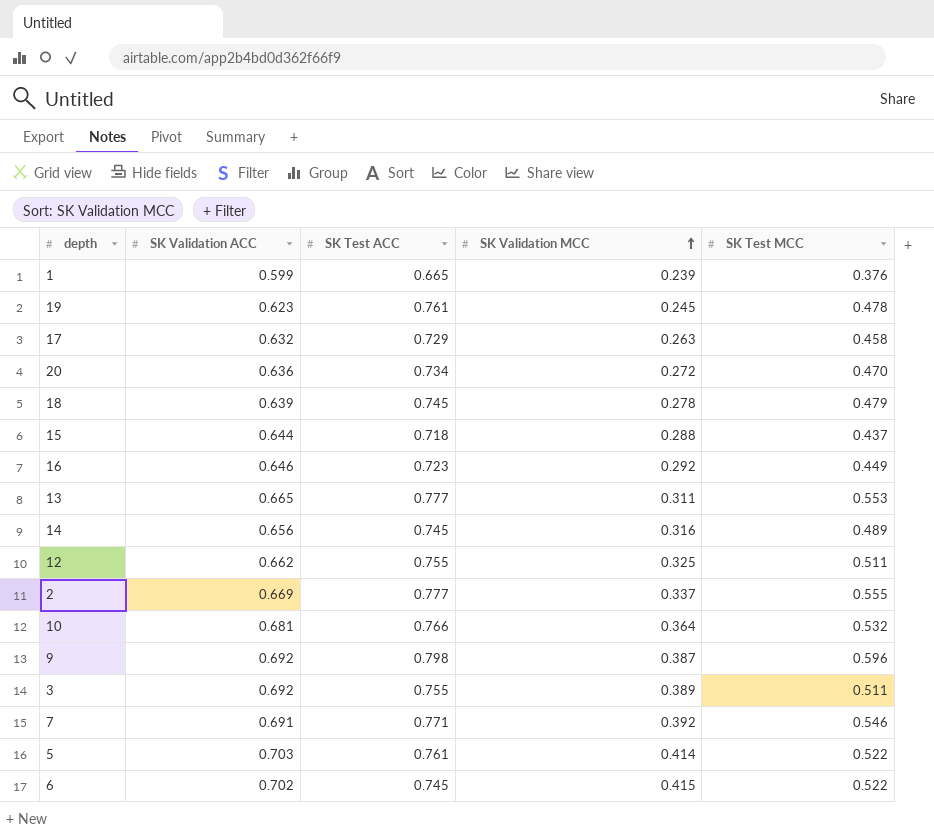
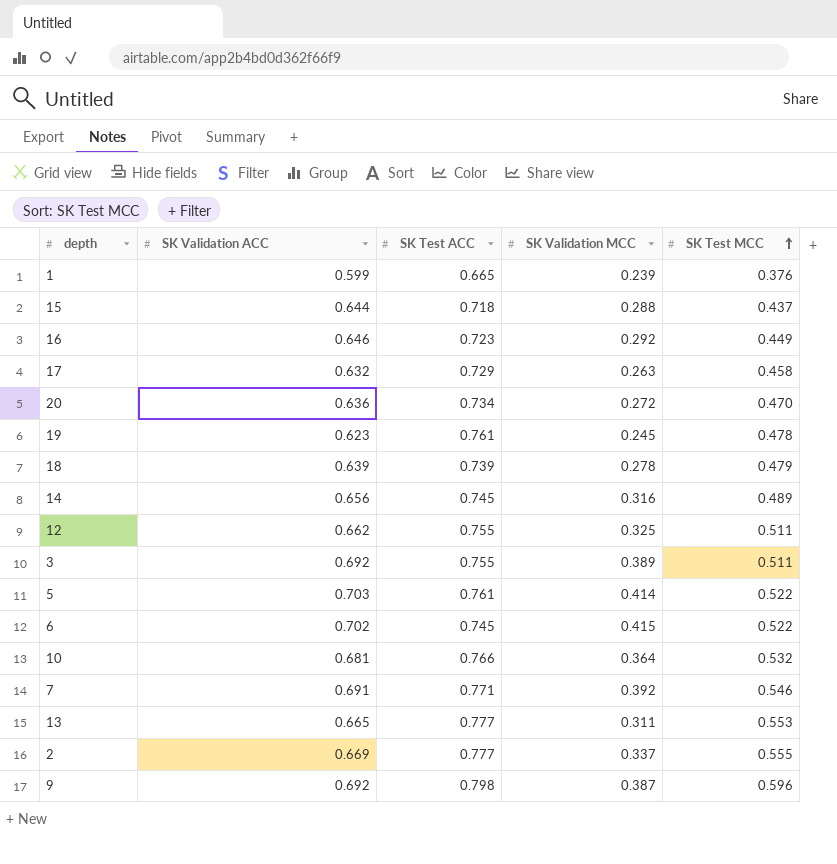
row order: SK Validation MCC ascending -> SK Test MCC ascending
18 | SK Test ACC: 0.745 -> 0.739

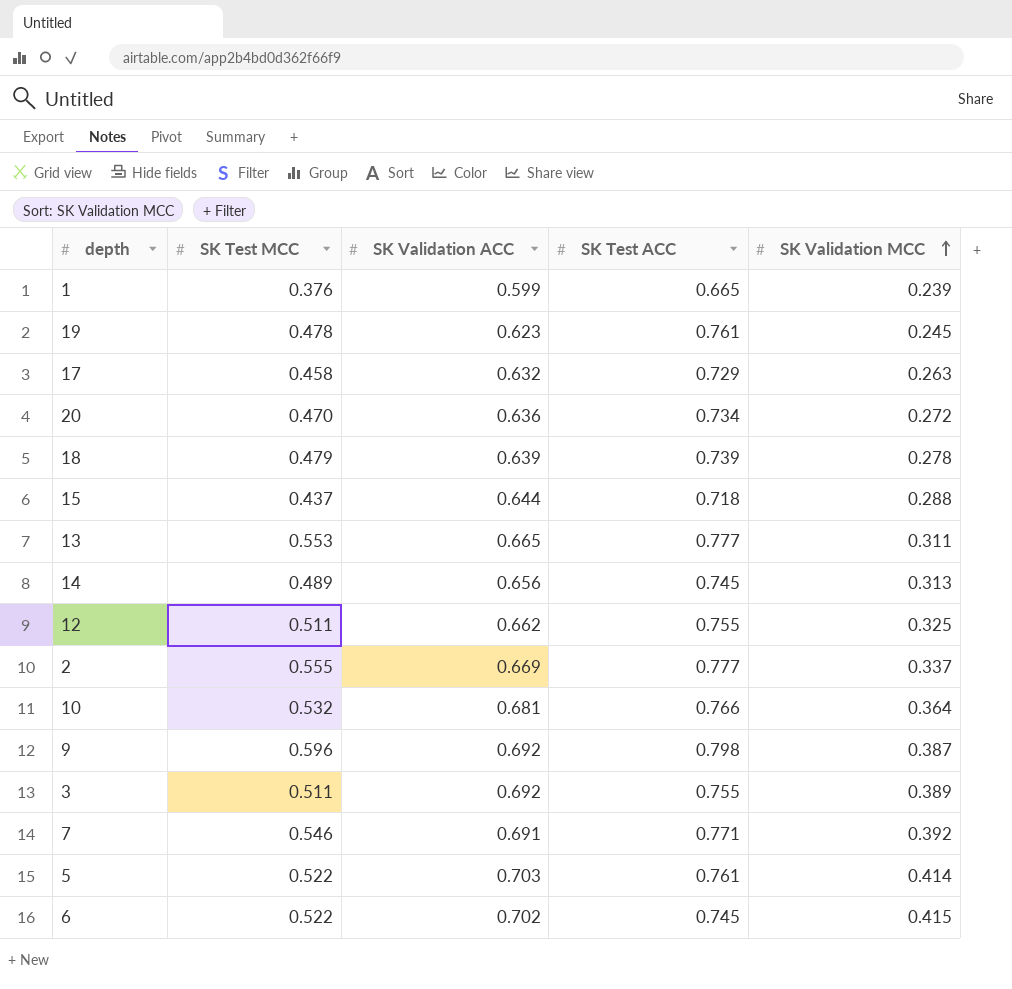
row order: SK Test MCC ascending -> SK Validation MCC ascending
column SK Test MCC | position: 5 -> 2
row 16: 0.646 | 0.723 | 0.292 | 0.449 -> none
14 | SK Validation MCC: 0.316 -> 0.313

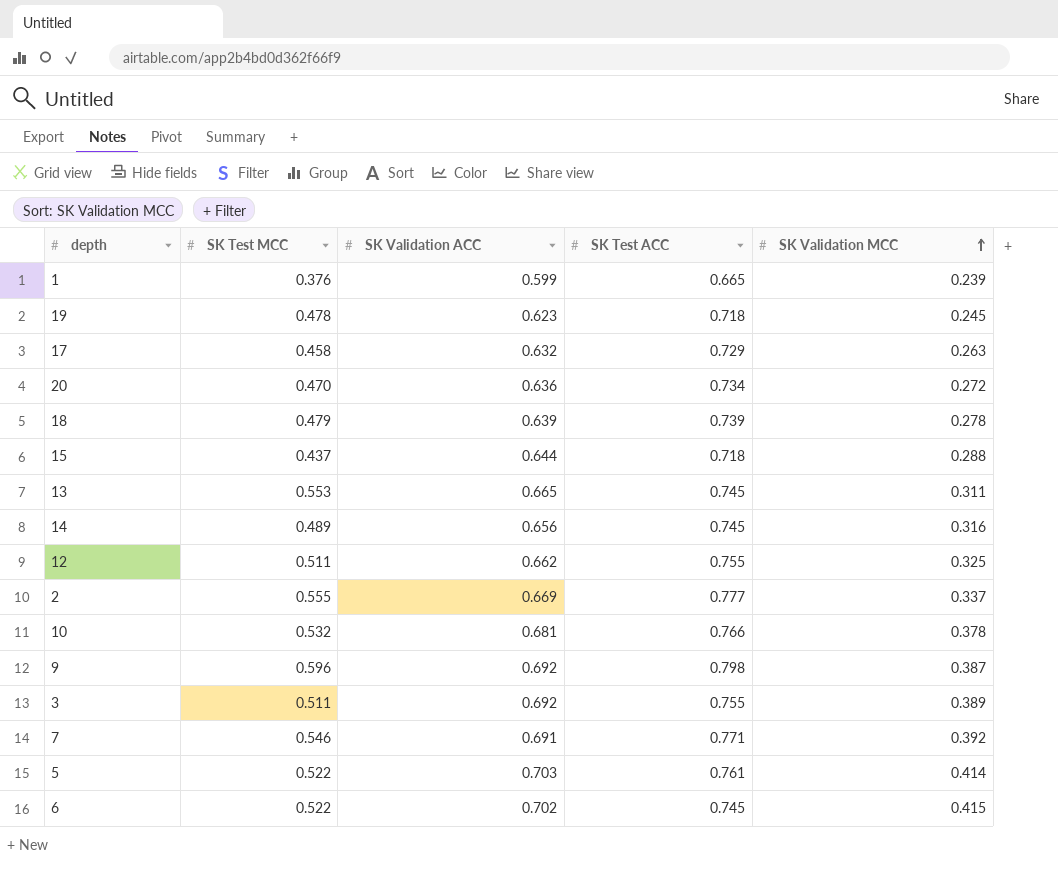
19 | SK Test ACC: 0.761 -> 0.718
13 | SK Test ACC: 0.777 -> 0.745
14 | SK Validation MCC: 0.313 -> 0.316
10 | SK Validation MCC: 0.364 -> 0.378

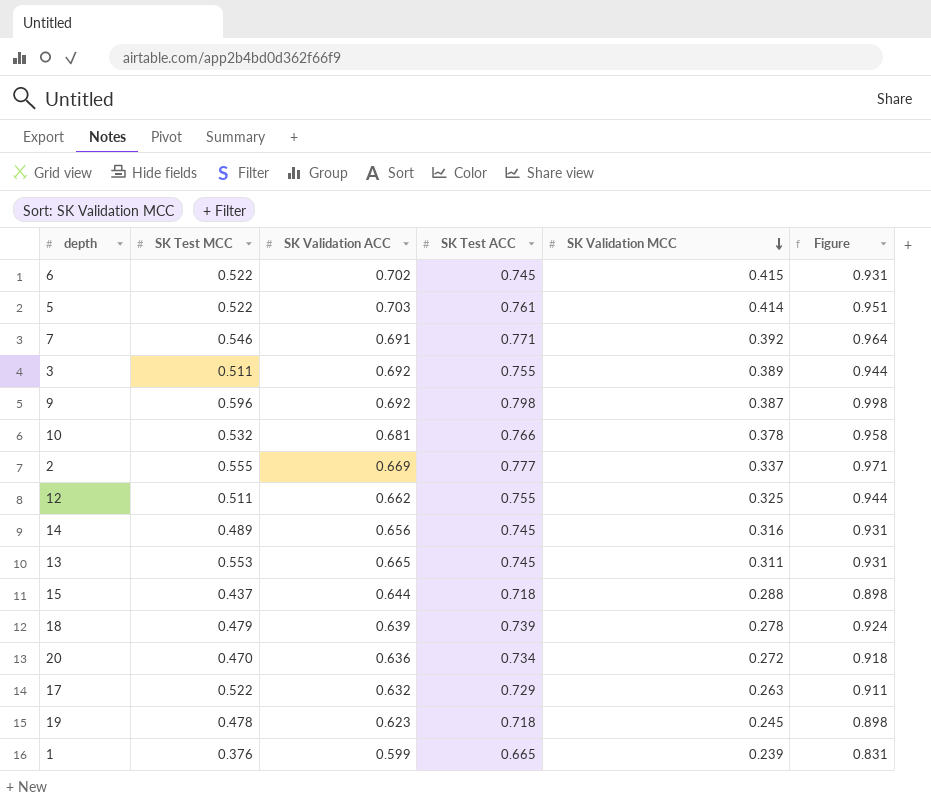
row order: SK Validation MCC ascending -> SK Validation MCC descending
column Figure | formula: none -> [SK Test ACC] * 1.25
17 | SK Test MCC: 0.458 -> 0.522

